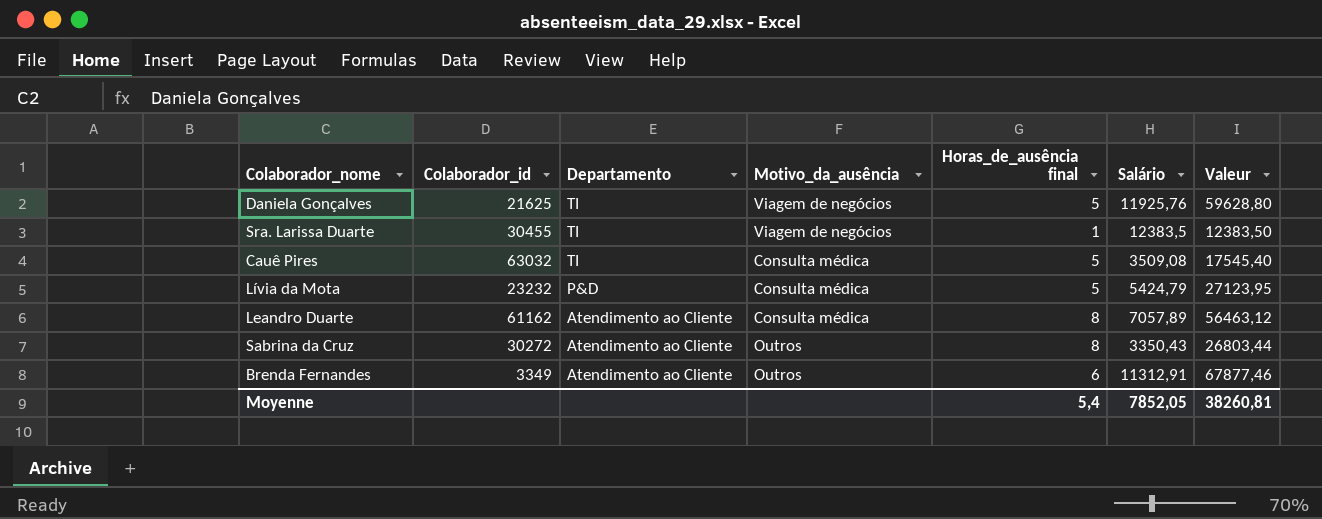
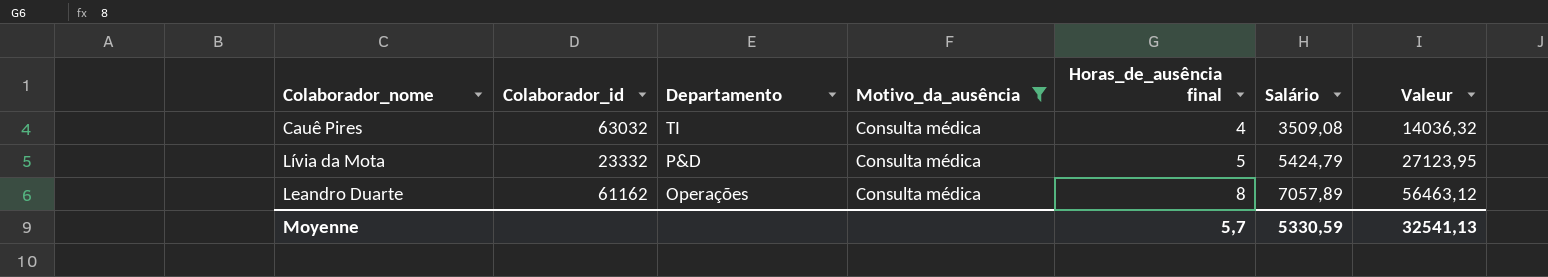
filter: none -> Motivo_da_ausência = Consulta médica
Cauê Pires | Horas_de_ausência final: 5 -> 4
Cauê Pires | Valeur: 17545,40 -> 14036,32
Lívia da Mota | Colaborador_id: 23232 -> 23332
Leandro Duarte | Departamento: Atendimento ao Cliente -> Operações
Moyenne | Horas_de_ausência final: 5,4 -> 5,7
Moyenne | Salário: 7852,05 -> 5330,59
Moyenne | Valeur: 38260,81 -> 32541,13

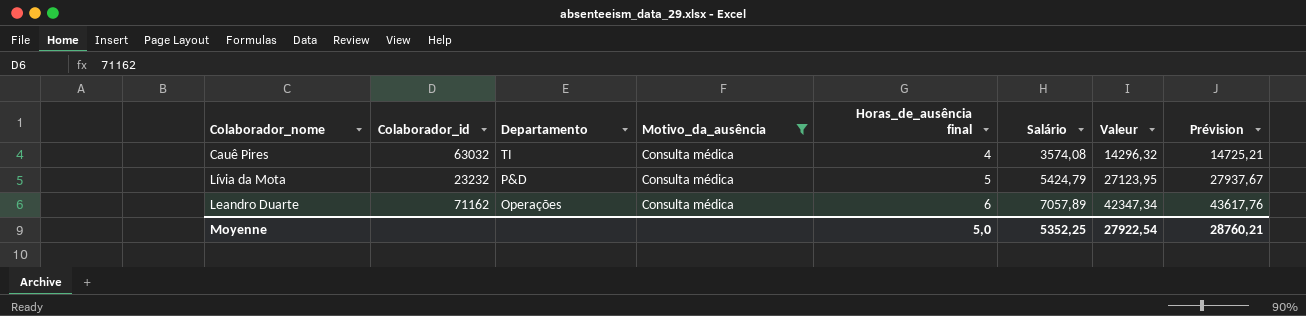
column Prévision | formula: none -> [Valeur] * 1,03
Cauê Pires | Salário: 3509,08 -> 3574,08
Cauê Pires | Valeur: 14036,32 -> 14296,32
Lívia da Mota | Colaborador_id: 23332 -> 23232
Leandro Duarte | Colaborador_id: 61162 -> 71162
Leandro Duarte | Horas_de_ausência final: 8 -> 6
Leandro Duarte | Valeur: 56463,12 -> 42347,34
Moyenne | Horas_de_ausência final: 5,7 -> 5,0
Moyenne | Salário: 5330,59 -> 5352,25
Moyenne | Valeur: 32541,13 -> 27922,54

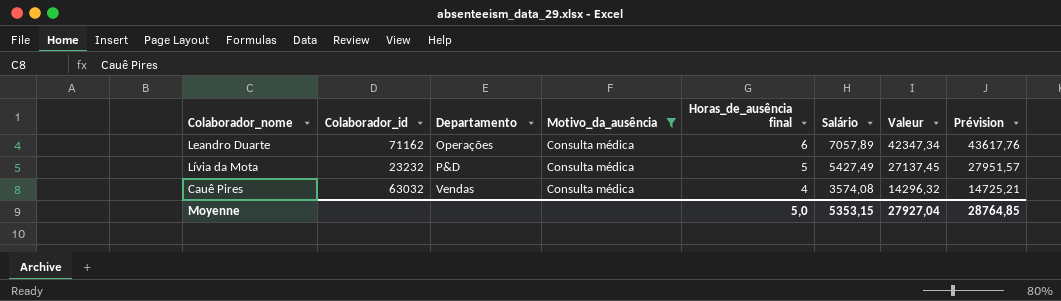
row order: Departamento descending -> Departamento ascending
Lívia da Mota | Salário: 5424,79 -> 5427,49
Lívia da Mota | Valeur: 27123,95 -> 27137,45
Lívia da Mota | Prévision: 27937,67 -> 27951,57
Cauê Pires | Departamento: TI -> Vendas
Moyenne | Salário: 5352,25 -> 5353,15
Moyenne | Valeur: 27922,54 -> 27927,04
Moyenne | Prévision: 28760,21 -> 28764,85

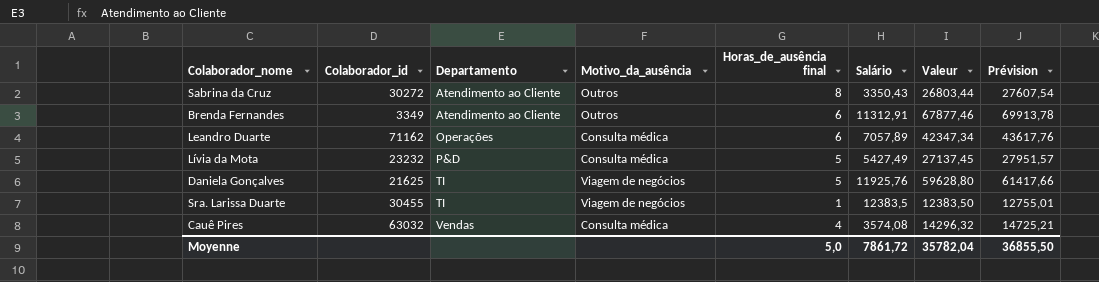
filter: Motivo_da_ausência = Consulta médica -> none
Moyenne | Salário: 5353,15 -> 7861,72
Moyenne | Valeur: 27927,04 -> 35782,04
Moyenne | Prévision: 28764,85 -> 36855,50

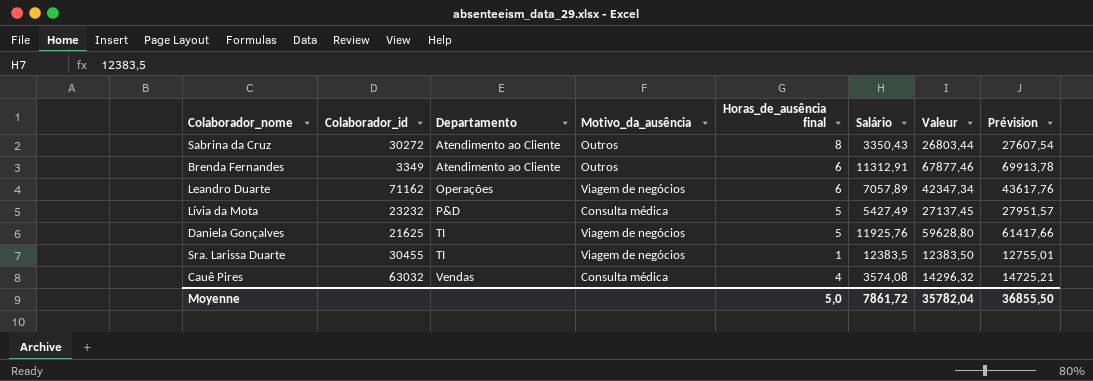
Leandro Duarte | Motivo_da_ausência: Consulta médica -> Viagem de negócios

